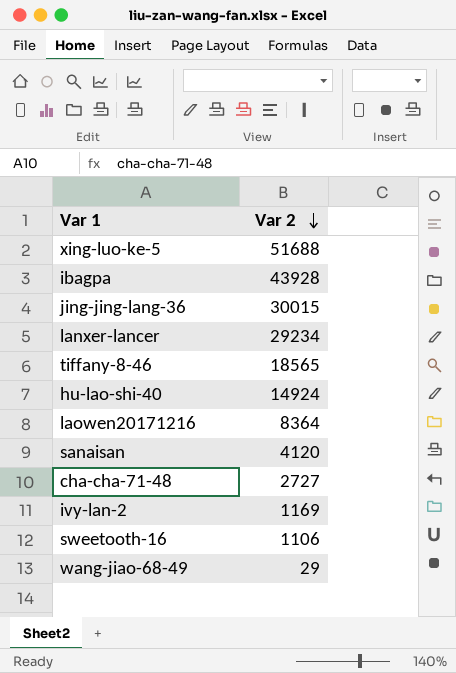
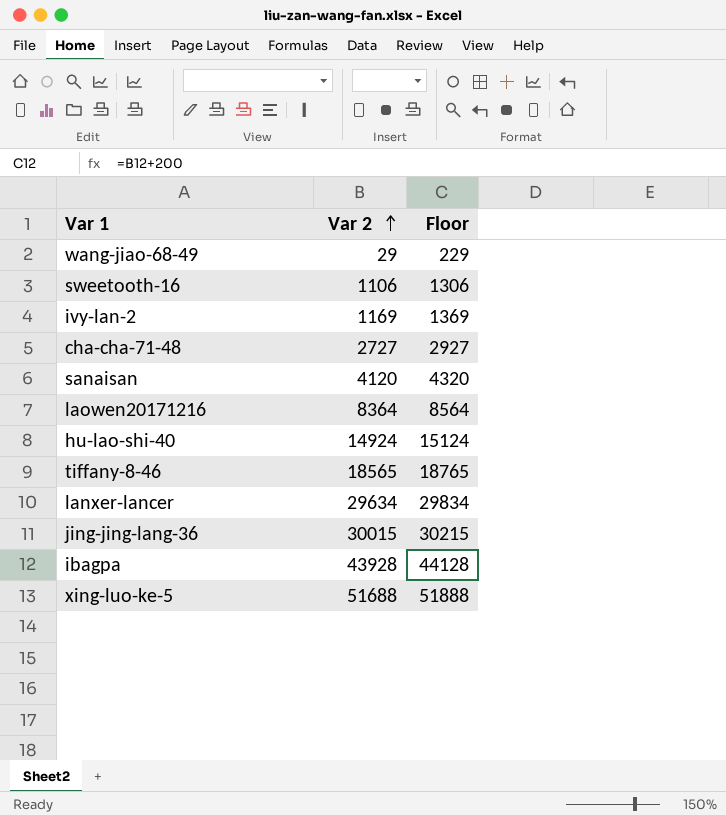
row order: Var 2 descending -> Var 2 ascending
column Floor | formula: none -> [Var 2] + 200
lanxer-lancer | Var 2: 29234 -> 29634

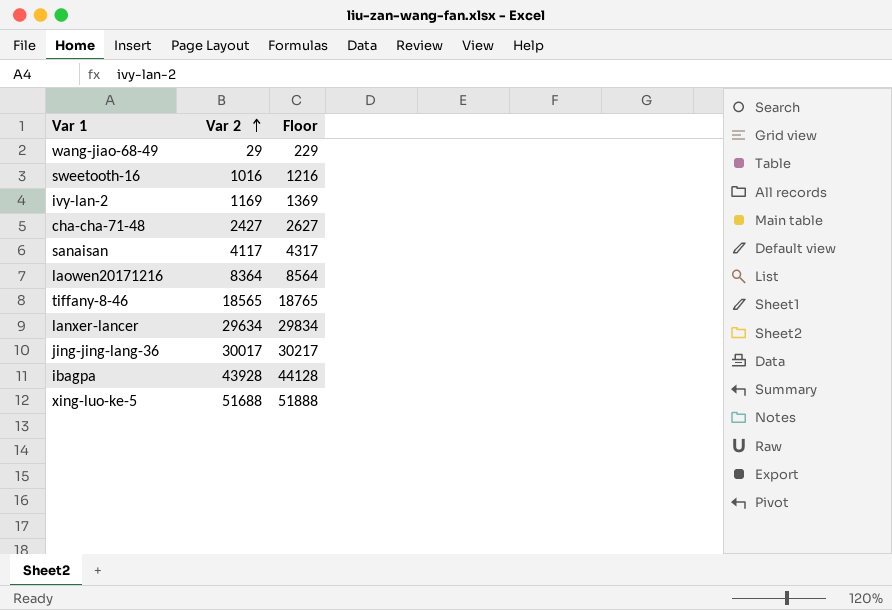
row hu-lao-shi-40: 14924 | 15124 -> none
sweetooth-16 | Var 2: 1106 -> 1016
sweetooth-16 | Floor: 1306 -> 1216
cha-cha-71-48 | Var 2: 2727 -> 2427
cha-cha-71-48 | Floor: 2927 -> 2627
sanaisan | Var 2: 4120 -> 4117
sanaisan | Floor: 4320 -> 4317
jing-jing-lang-36 | Var 2: 30015 -> 30017
jing-jing-lang-36 | Floor: 30215 -> 30217

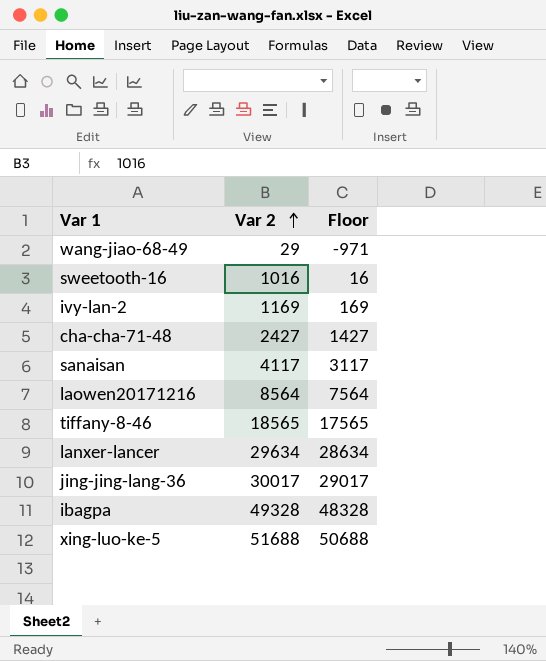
column Floor | formula: [Var 2] + 200 -> [Var 2] - 1000
laowen20171216 | Var 2: 8364 -> 8564
ibagpa | Var 2: 43928 -> 49328

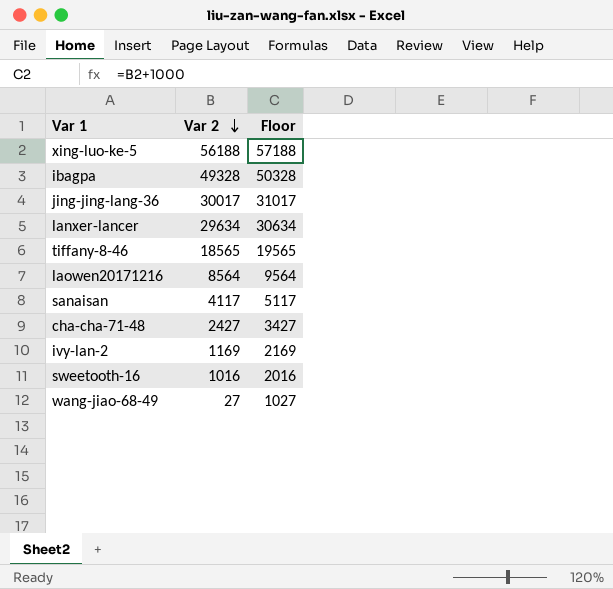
row order: Var 2 ascending -> Var 2 descending
column Floor | formula: [Var 2] - 1000 -> [Var 2] + 1000
xing-luo-ke-5 | Var 2: 51688 -> 56188
wang-jiao-68-49 | Var 2: 29 -> 27

